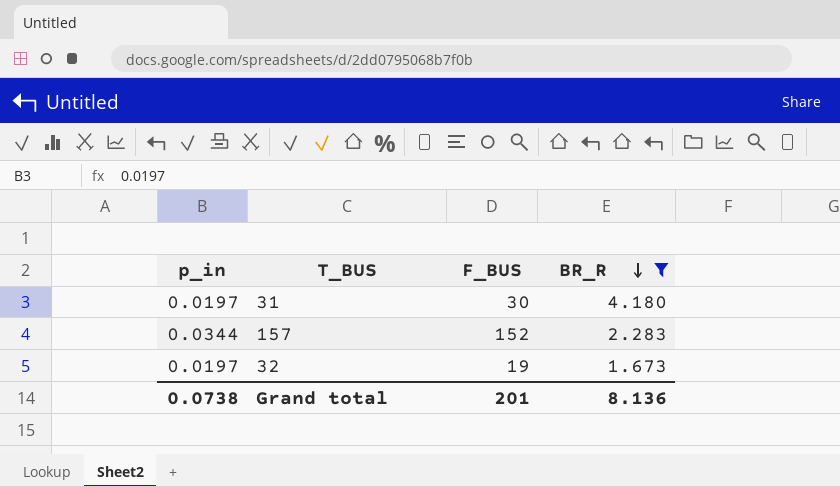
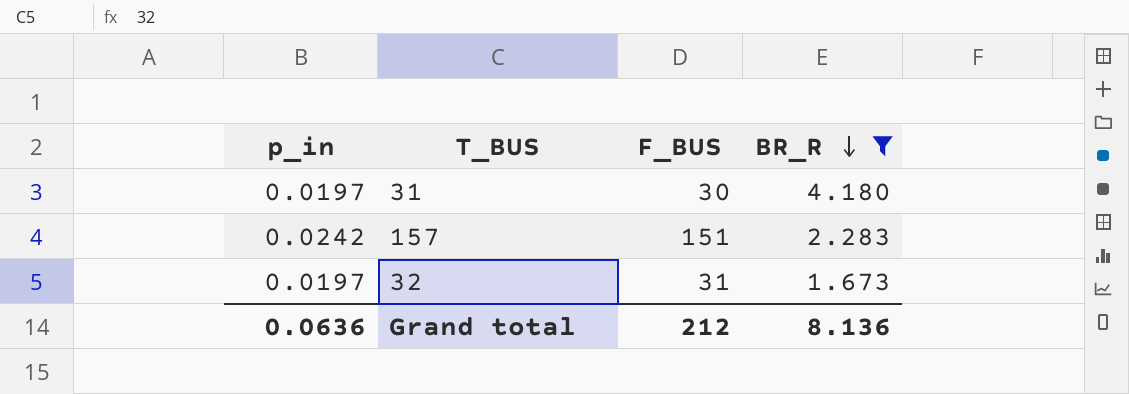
157 | p_in: 0.0344 -> 0.0242
157 | F_BUS: 152 -> 151
32 | F_BUS: 19 -> 31
Grand total | p_in: 0.0738 -> 0.0636
Grand total | F_BUS: 201 -> 212

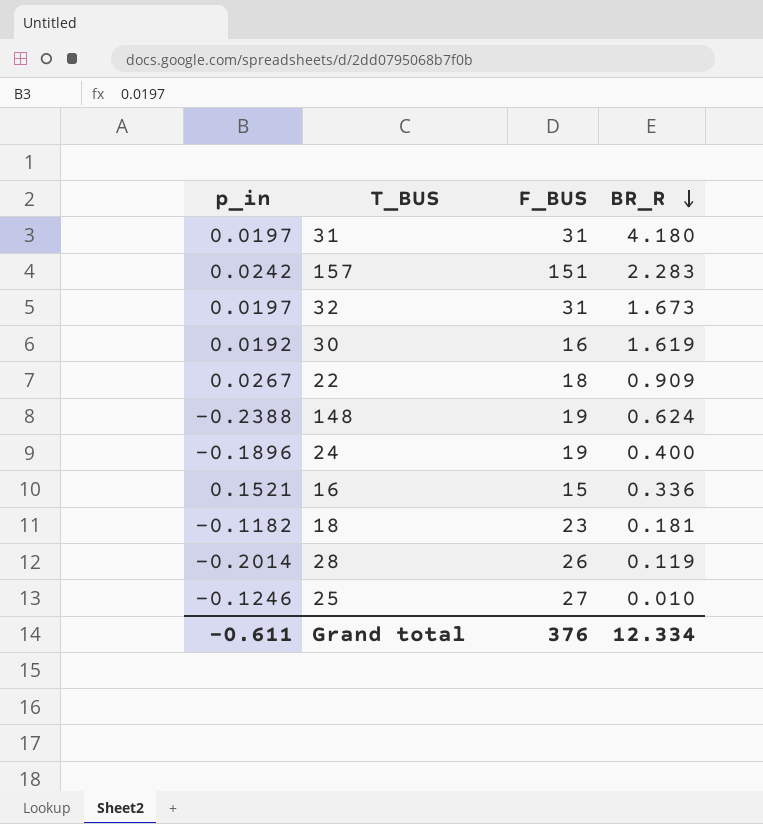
filter: BR_R >= 1.673 -> none
31 | F_BUS: 30 -> 31
Grand total | p_in: 0.0636 -> -0.611
Grand total | F_BUS: 212 -> 376
Grand total | BR_R: 8.136 -> 12.334

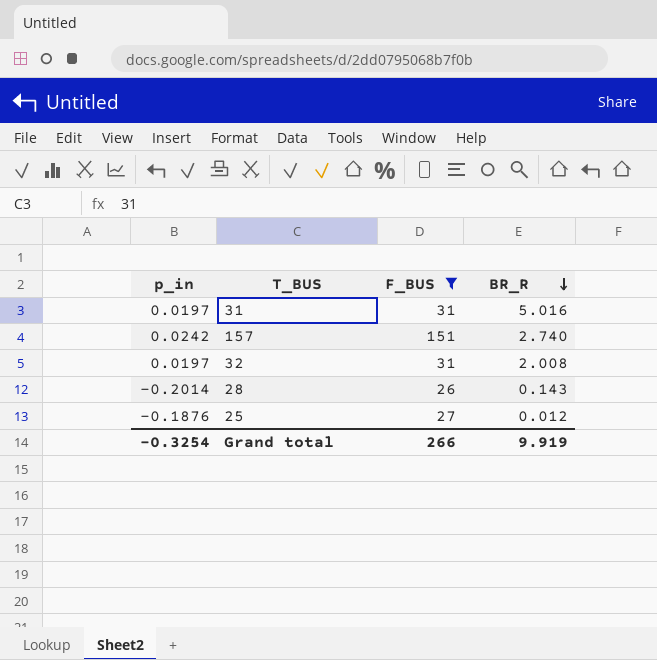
filter: none -> F_BUS >= 26
31 | BR_R: 4.180 -> 5.016
157 | BR_R: 2.283 -> 2.740
32 | BR_R: 1.673 -> 2.008
28 | BR_R: 0.119 -> 0.143
25 | p_in: -0.1246 -> -0.1876
25 | BR_R: 0.010 -> 0.012
Grand total | p_in: -0.611 -> -0.3254
Grand total | F_BUS: 376 -> 266
Grand total | BR_R: 12.334 -> 9.919

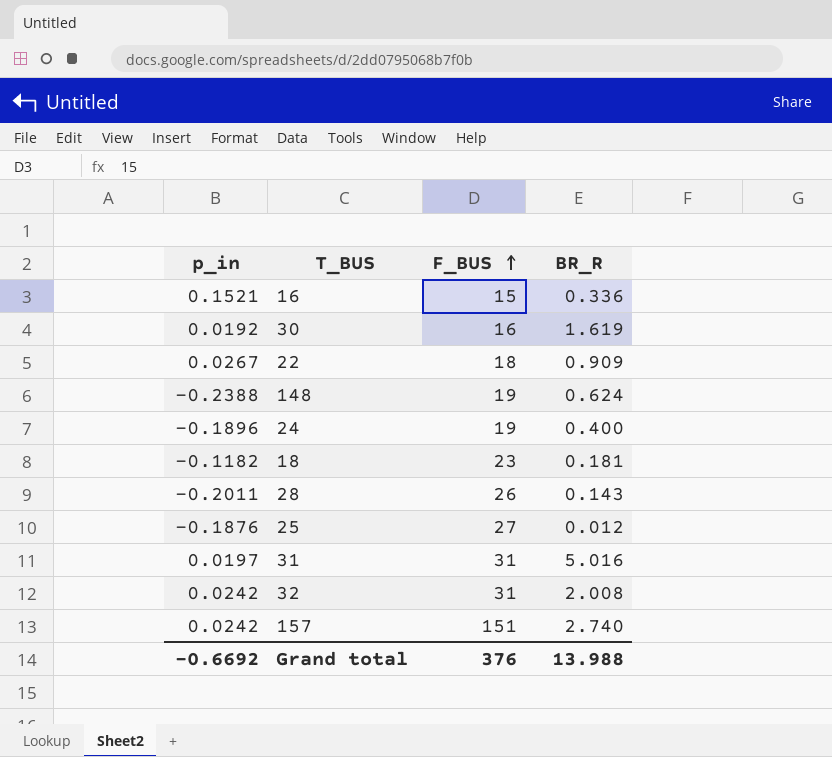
filter: F_BUS >= 26 -> none
row order: BR_R descending -> F_BUS ascending
28 | p_in: -0.2014 -> -0.2011
32 | p_in: 0.0197 -> 0.0242
Grand total | p_in: -0.3254 -> -0.6692
Grand total | F_BUS: 266 -> 376
Grand total | BR_R: 9.919 -> 13.988

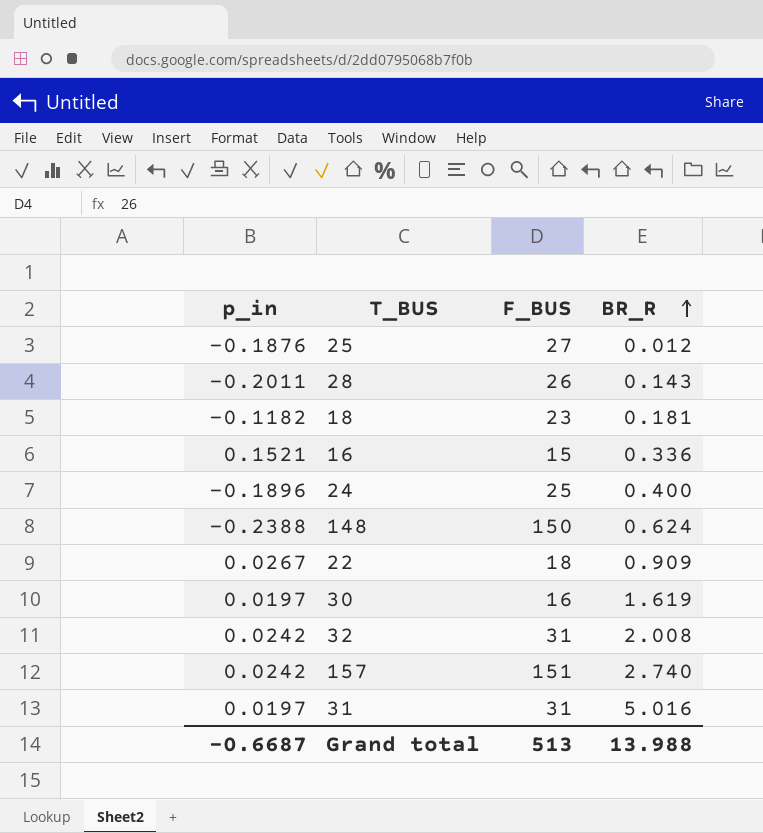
row order: F_BUS ascending -> BR_R ascending
24 | F_BUS: 19 -> 25
148 | F_BUS: 19 -> 150
30 | p_in: 0.0192 -> 0.0197
Grand total | p_in: -0.6692 -> -0.6687
Grand total | F_BUS: 376 -> 513

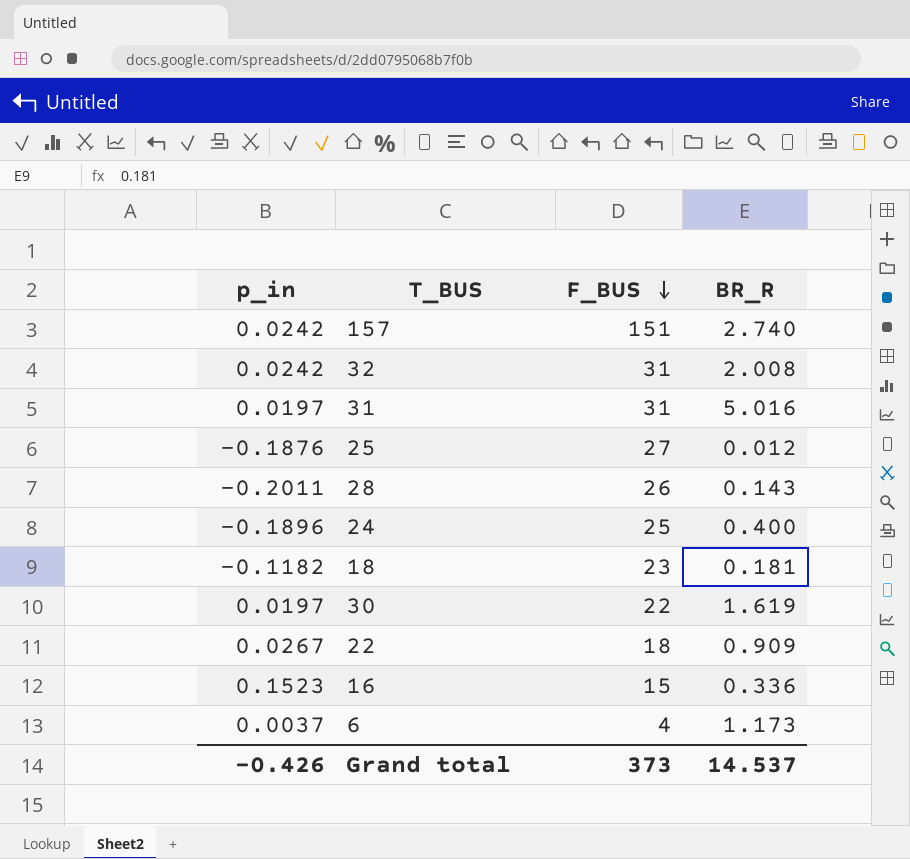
row order: BR_R ascending -> F_BUS descending
row 148: -0.2388 | 150 | 0.624 -> none
30 | F_BUS: 16 -> 22
16 | p_in: 0.1521 -> 0.1523
row 6: none -> 0.0037 | 4 | 1.173
Grand total | p_in: -0.6687 -> -0.426
Grand total | F_BUS: 513 -> 373
Grand total | BR_R: 13.988 -> 14.537

